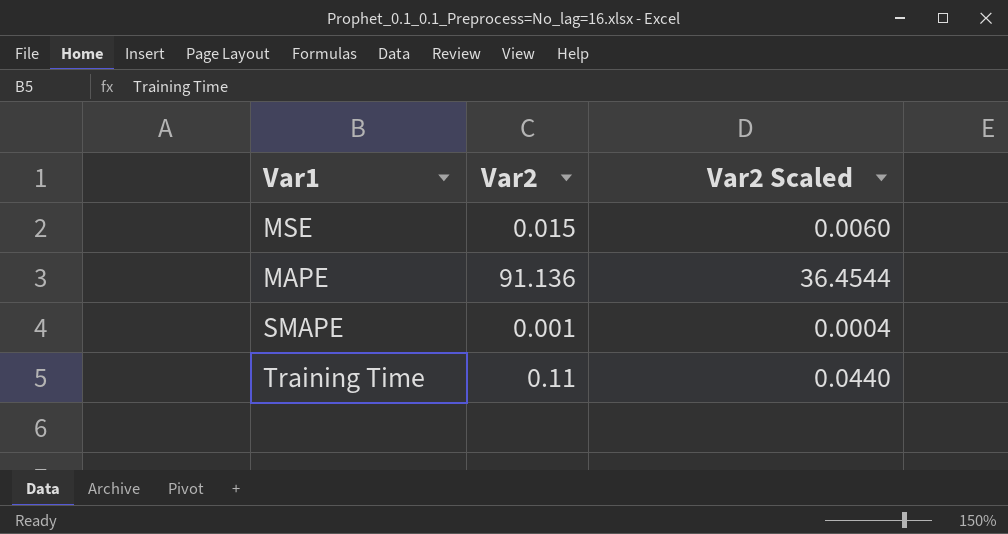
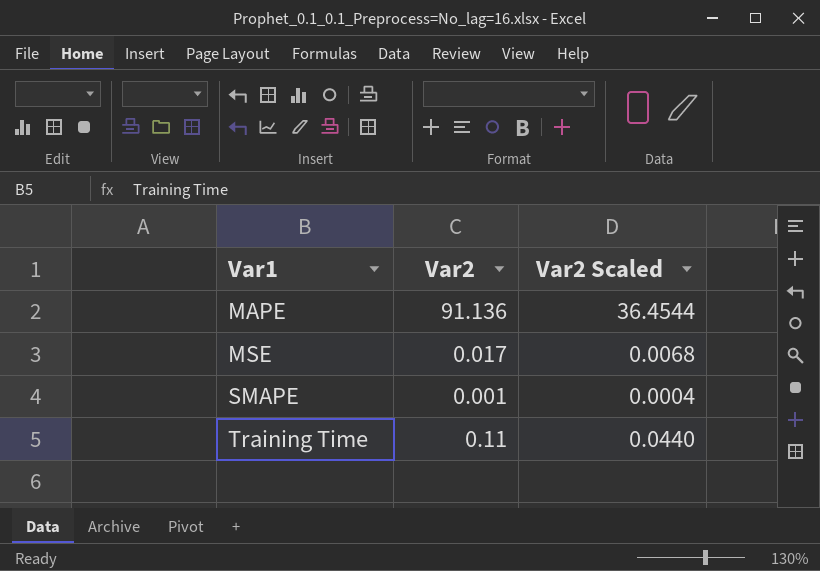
row order: none -> Var1 ascending
MSE | Var2: 0.015 -> 0.017
MSE | Var2 Scaled: 0.0060 -> 0.0068

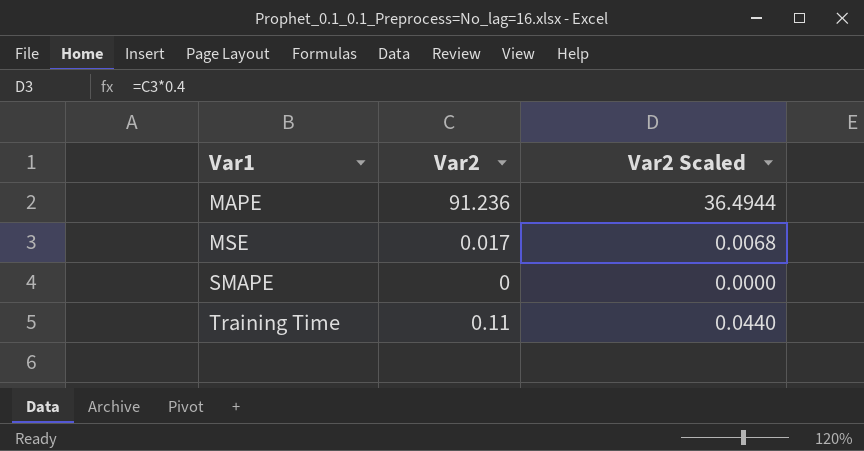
MAPE | Var2: 91.136 -> 91.236
MAPE | Var2 Scaled: 36.4544 -> 36.4944
SMAPE | Var2: 0.001 -> 0
SMAPE | Var2 Scaled: 0.0004 -> 0.0000

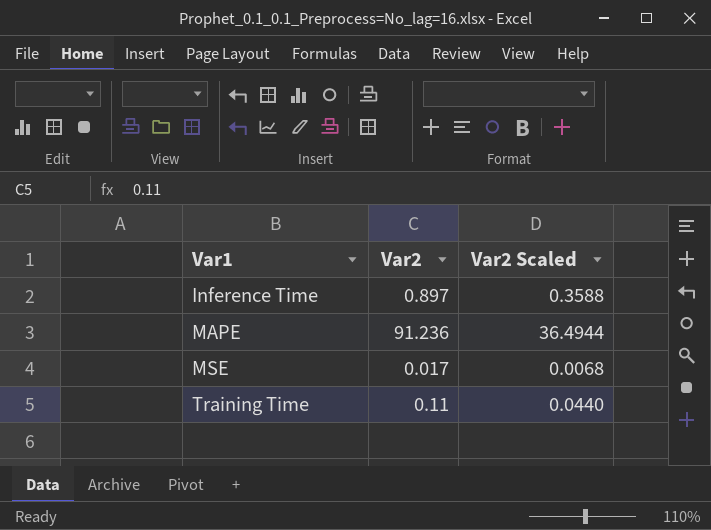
row SMAPE: 0 | 0.0000 -> none
row Inference Time: none -> 0.897 | 0.3588

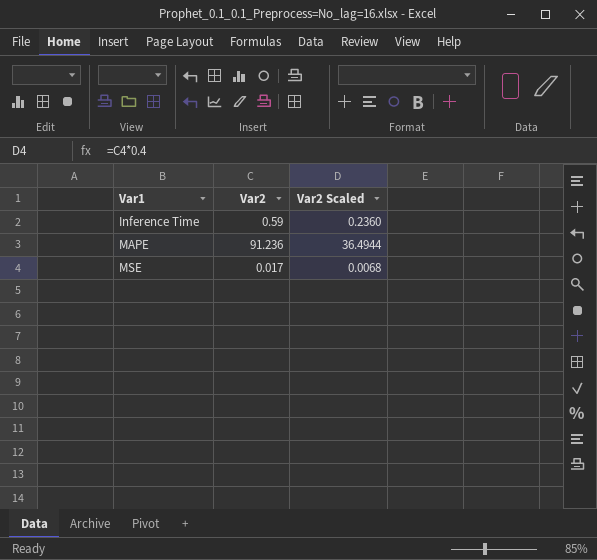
row Training Time: 0.11 | 0.0440 -> none
Inference Time | Var2: 0.897 -> 0.59
Inference Time | Var2 Scaled: 0.3588 -> 0.2360

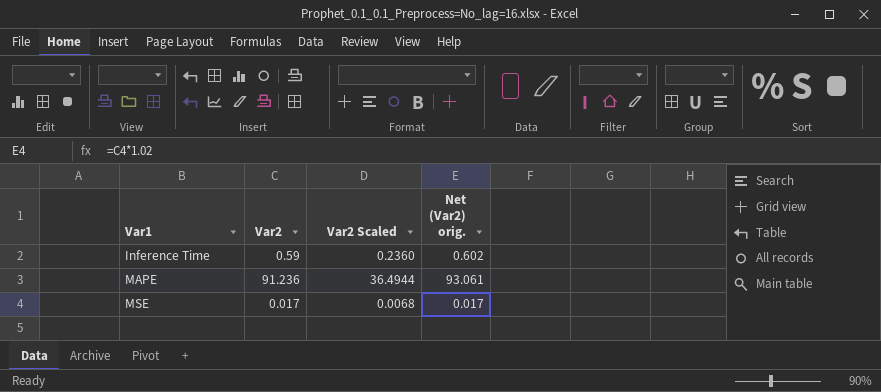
column Net (Var2) orig. | formula: none -> [Var2] * 1.02

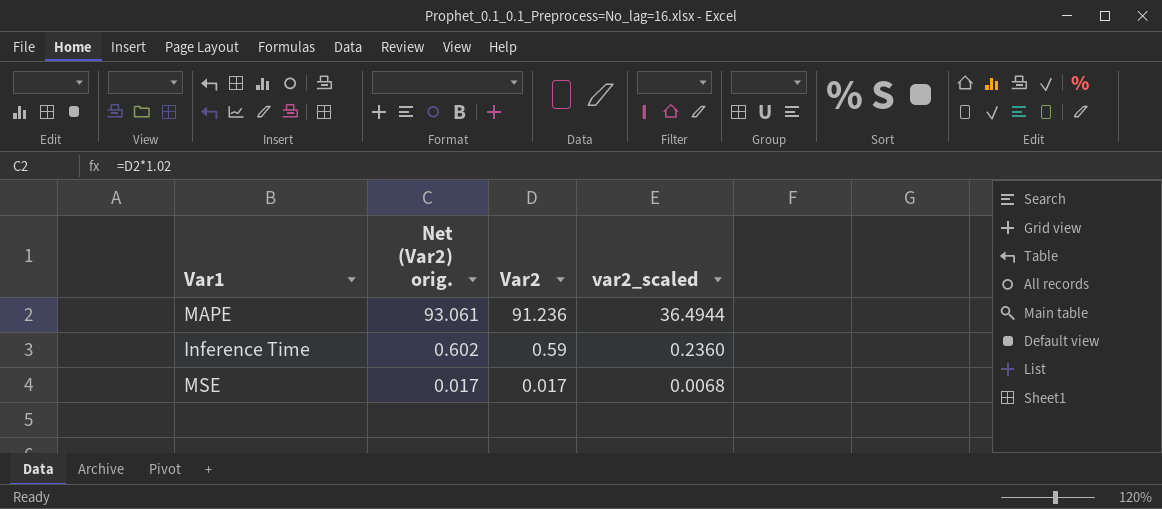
row order: Var1 ascending -> Net (Var2) orig. descending
column Net (Var2) orig. | position: 4 -> 2
column name: Var2 Scaled -> var2_scaled

